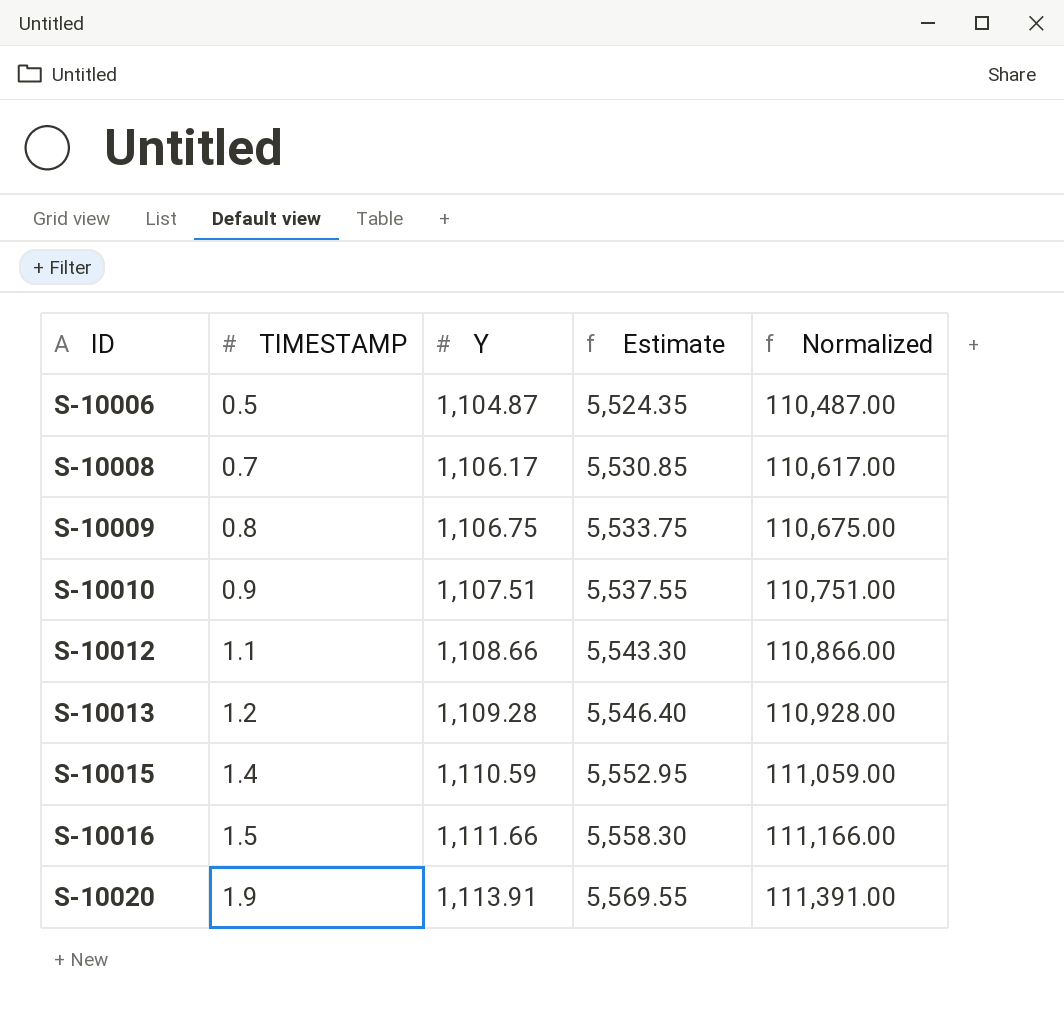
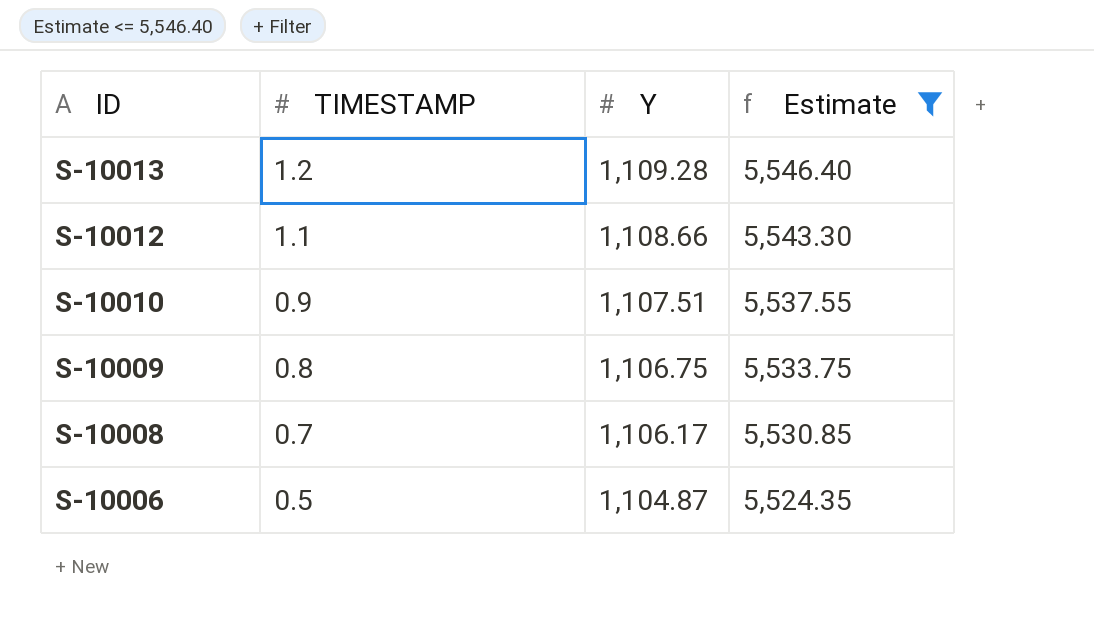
filter: none -> Estimate <= 5,546.40
row order: ID ascending -> ID descending
column Normalized | formula: [Y] * 100 -> none

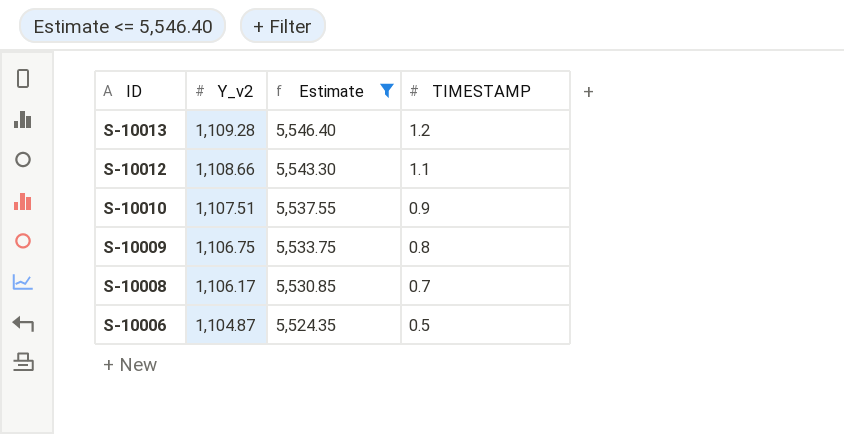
column name: Y -> Y_v2
column TIMESTAMP | position: 2 -> 4

